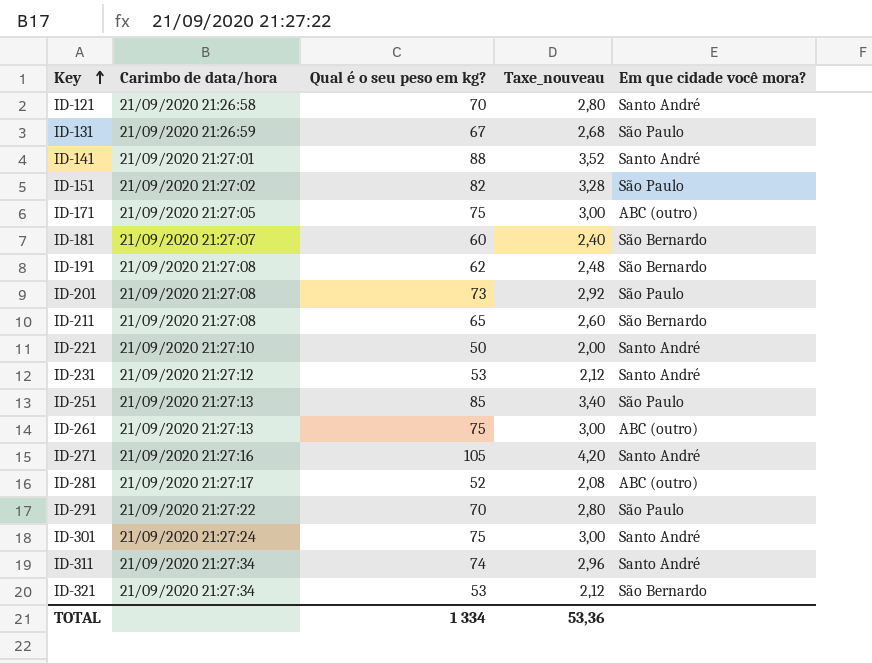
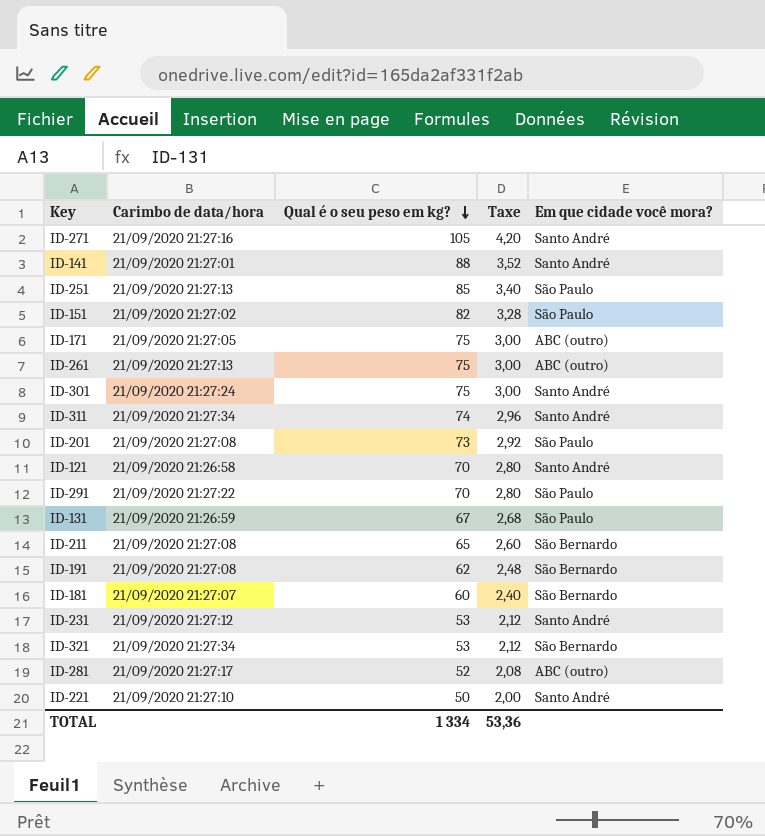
row order: Key ascending -> Qual é o seu peso em kg? descending
column name: Taxe_nouveau -> Taxe

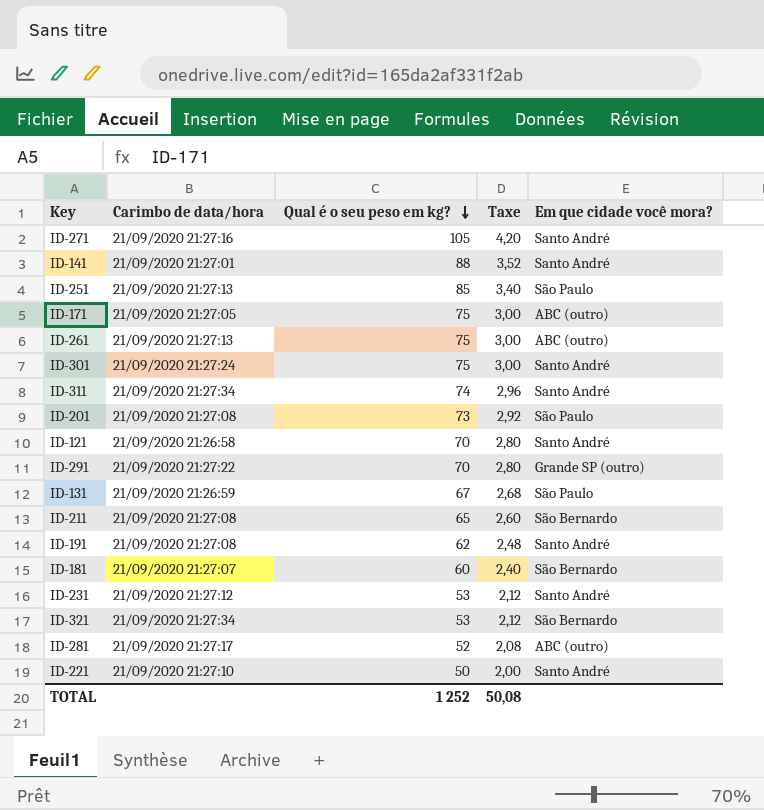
row ID-151: 21/09/2020 21:27:02 | 82 | 3,28 | São Paulo -> none
ID-291 | Em que cidade você mora?: São Paulo -> Grande SP (outro)
ID-191 | Em que cidade você mora?: São Bernardo -> Santo André
TOTAL | Qual é o seu peso em kg?: 1 334 -> 1 252
TOTAL | Taxe: 53,36 -> 50,08

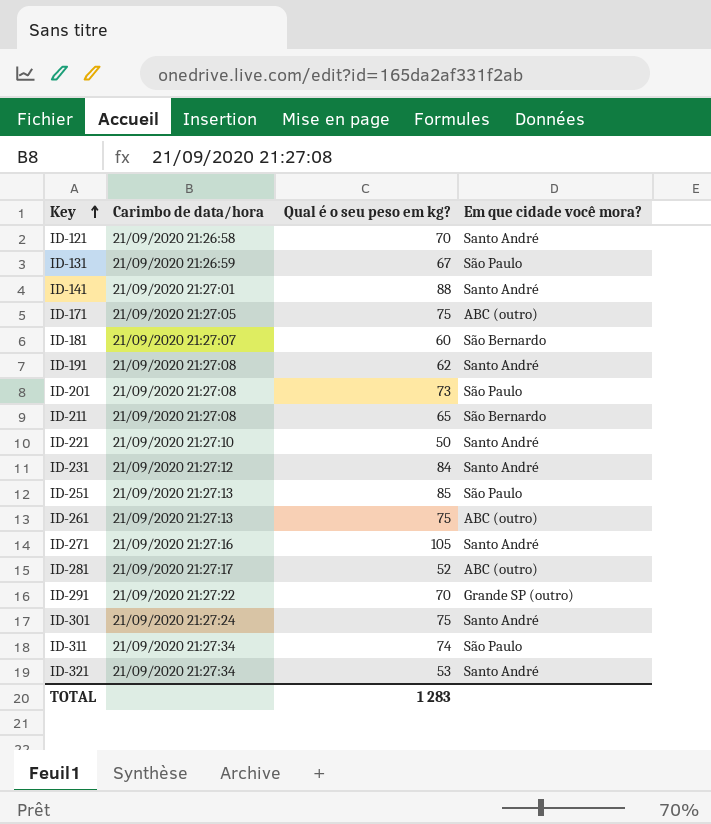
row order: Qual é o seu peso em kg? descending -> Key ascending
column Taxe | formula: [Qual é o seu peso em kg?] * 0,04 -> none
ID-231 | Qual é o seu peso em kg?: 53 -> 84
ID-311 | Em que cidade você mora?: Santo André -> São Paulo
ID-321 | Em que cidade você mora?: São Bernardo -> Santo André
TOTAL | Qual é o seu peso em kg?: 1 252 -> 1 283

